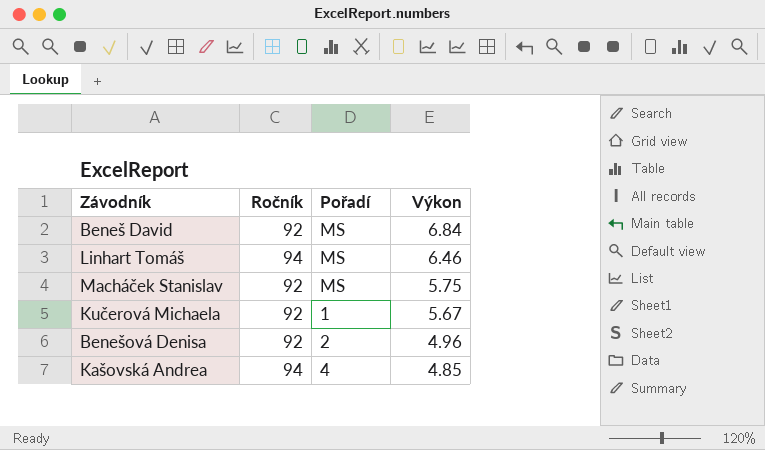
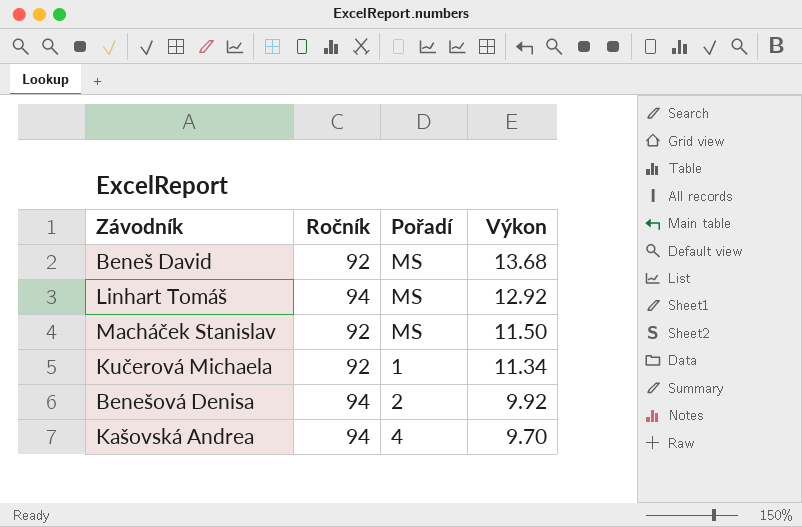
Beneš David | Výkon: 6.84 -> 13.68
Linhart Tomáš | Výkon: 6.46 -> 12.92
Macháček Stanislav | Výkon: 5.75 -> 11.50
Kučerová Michaela | Výkon: 5.67 -> 11.34
Benešová Denisa | Ročník: 92 -> 94
Benešová Denisa | Výkon: 4.96 -> 9.92
Kašovská Andrea | Výkon: 4.85 -> 9.70

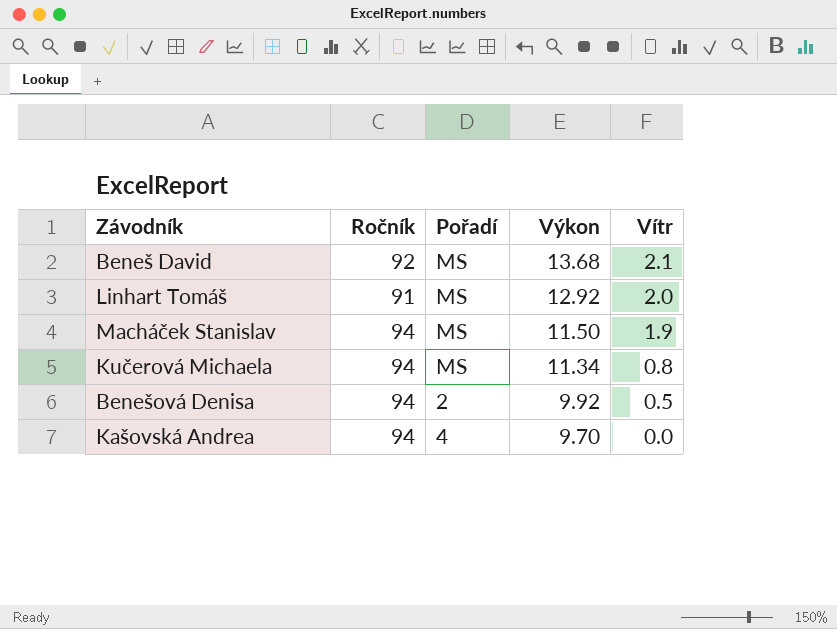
column Vítr | position: none -> 5
Linhart Tomáš | Ročník: 94 -> 91
Macháček Stanislav | Ročník: 92 -> 94
Kučerová Michaela | Ročník: 92 -> 94
Kučerová Michaela | Pořadí: 1 -> MS

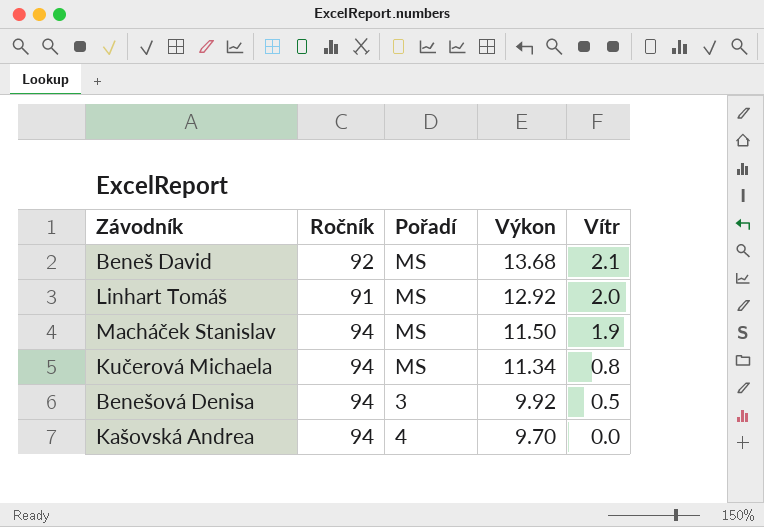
Benešová Denisa | Pořadí: 2 -> 3

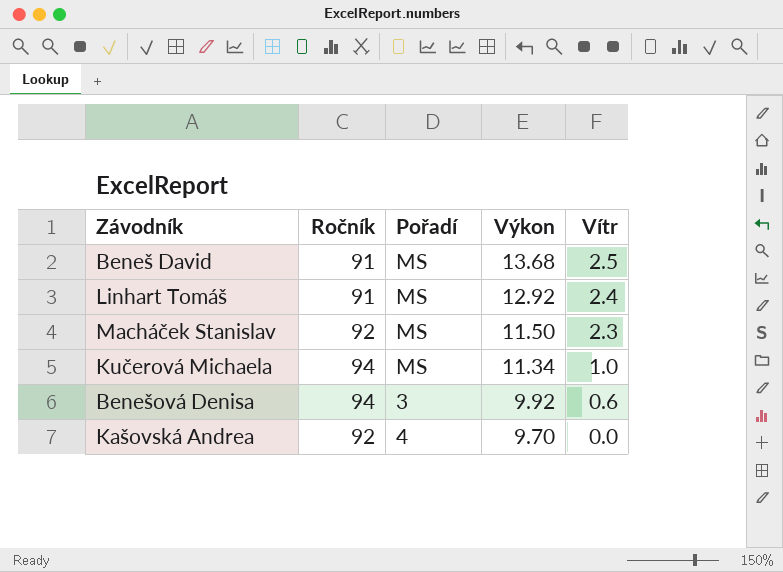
Beneš David | Ročník: 92 -> 91
Beneš David | Vítr: 2.1 -> 2.5
Linhart Tomáš | Vítr: 2.0 -> 2.4
Macháček Stanislav | Ročník: 94 -> 92
Macháček Stanislav | Vítr: 1.9 -> 2.3
Kučerová Michaela | Vítr: 0.8 -> 1.0
Benešová Denisa | Vítr: 0.5 -> 0.6
Kašovská Andrea | Ročník: 94 -> 92

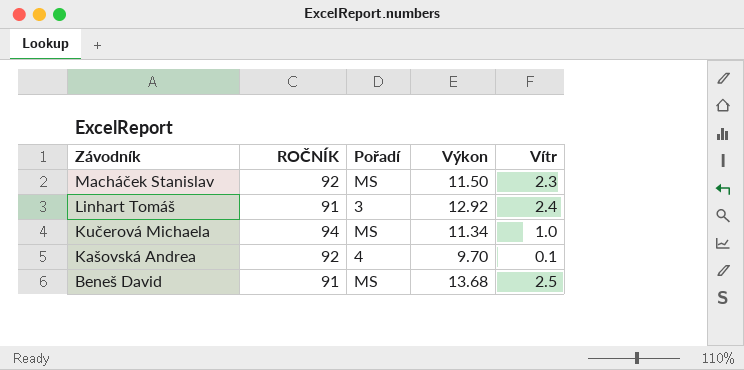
row order: Výkon descending -> Závodník descending
column name: Ročník -> ROČNÍK
row Benešová Denisa: 94 | 3 | 9.92 | 0.6 -> none
Linhart Tomáš | Pořadí: MS -> 3
Kašovská Andrea | Vítr: 0.0 -> 0.1

